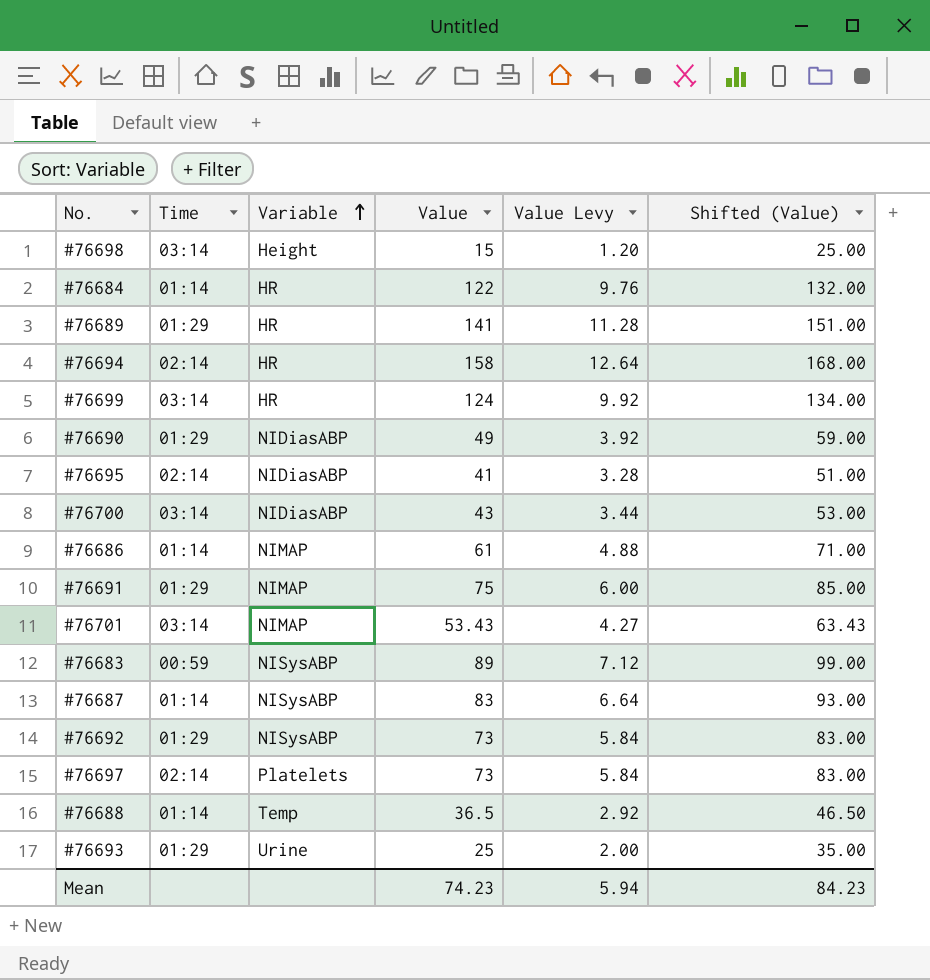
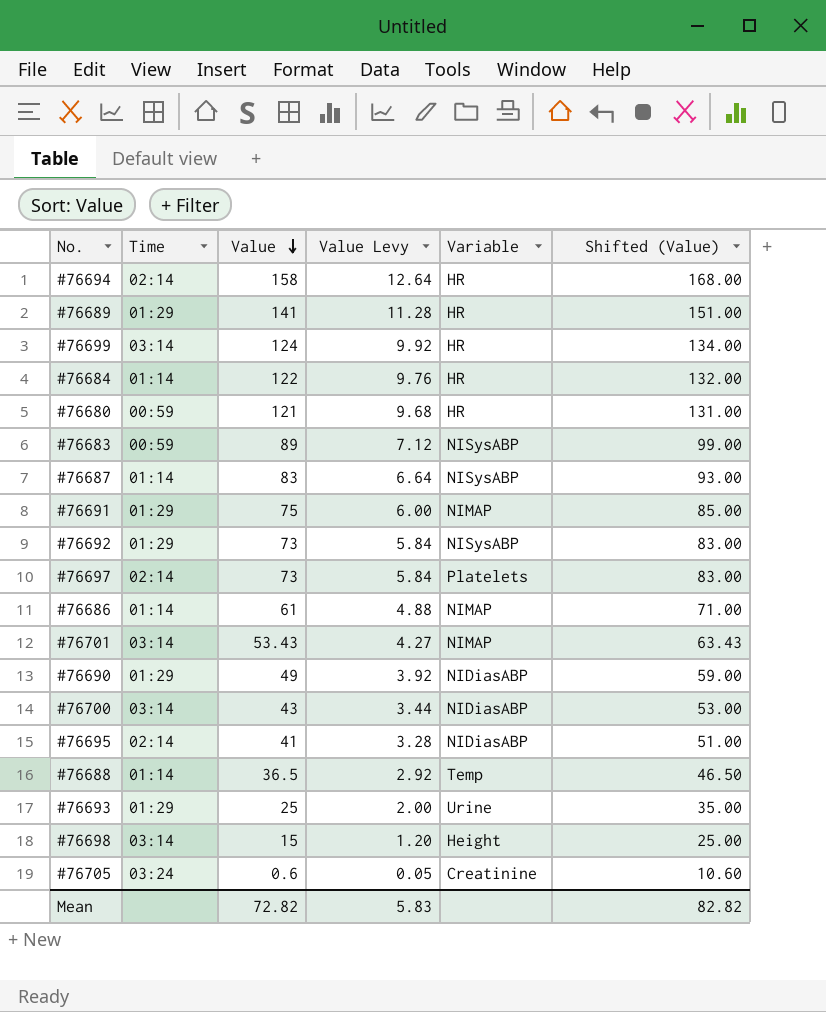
row order: Variable ascending -> Value descending
column Variable | position: 3 -> 5
row #76680: none -> 00:59 | 121 | 9.68 | HR | 131.00
row #76705: none -> 03:24 | 0.6 | 0.05 | Creatinine | 10.60
Mean | Value: 74.23 -> 72.82
Mean | Value Levy: 5.94 -> 5.83
Mean | Shifted (Value): 84.23 -> 82.82

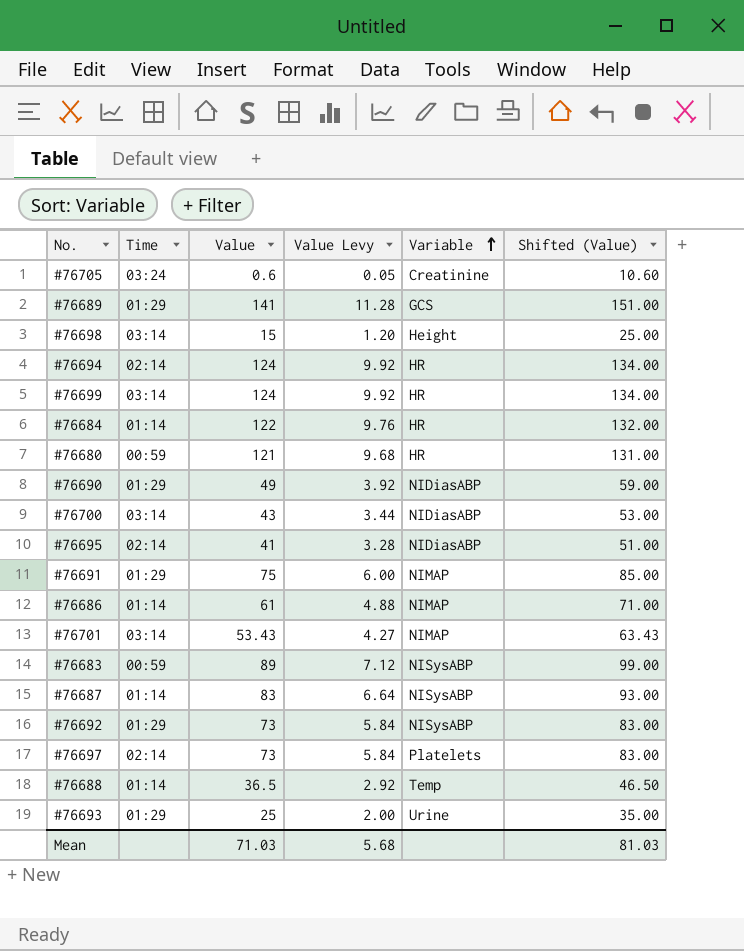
row order: Value descending -> Variable ascending
#76689 | Variable: HR -> GCS
#76694 | Value: 158 -> 124
#76694 | Value Levy: 12.64 -> 9.92
#76694 | Shifted (Value): 168.00 -> 134.00
Mean | Value: 72.82 -> 71.03
Mean | Value Levy: 5.83 -> 5.68
Mean | Shifted (Value): 82.82 -> 81.03

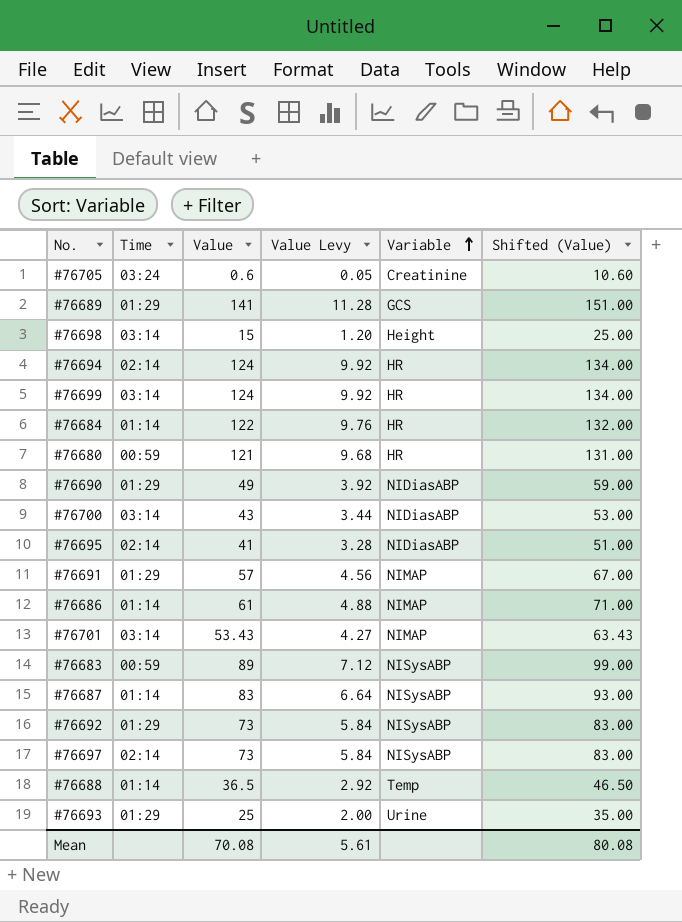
#76691 | Value: 75 -> 57
#76691 | Value Levy: 6.00 -> 4.56
#76691 | Shifted (Value): 85.00 -> 67.00
#76697 | Variable: Platelets -> NISysABP
Mean | Value: 71.03 -> 70.08
Mean | Value Levy: 5.68 -> 5.61
Mean | Shifted (Value): 81.03 -> 80.08

